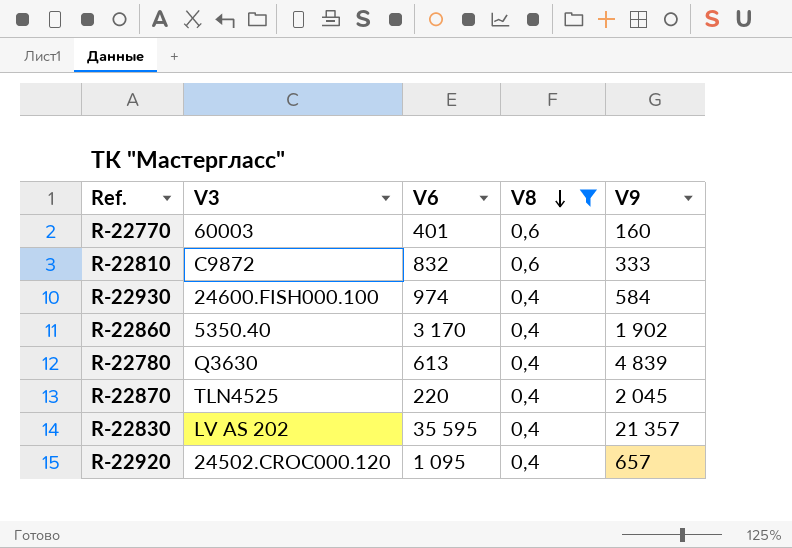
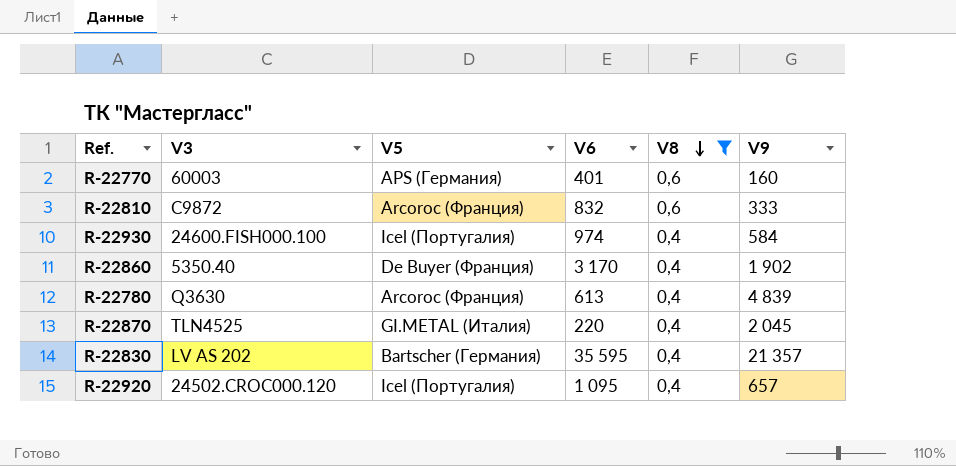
column V5 | position: none -> 3

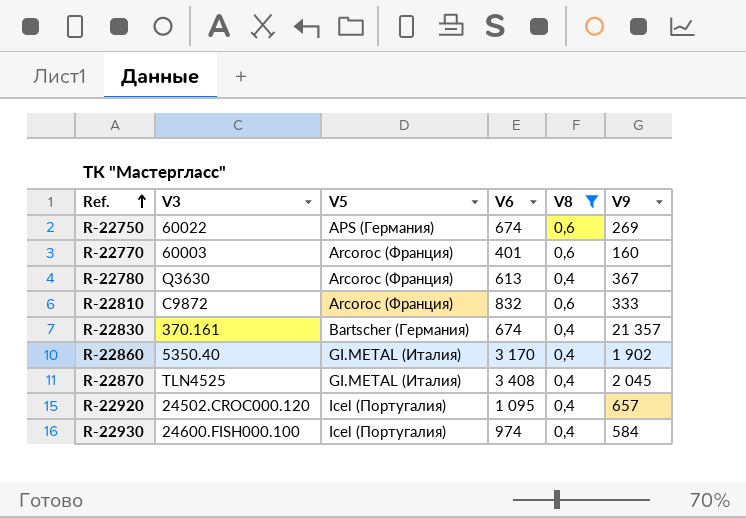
row order: V8 descending -> Ref. ascending
row R-22750: none -> 60022 | APS (Германия) | 674 | 0,6 | 269
R-22770 | V5: APS (Германия) -> Arcoroc (Франция)
R-22780 | V9: 4 839 -> 367
R-22830 | V3: LV AS 202 -> 370.161
R-22830 | V6: 35 595 -> 674
R-22860 | V5: De Buyer (Франция) -> GI.METAL (Италия)
R-22870 | V6: 220 -> 3 408

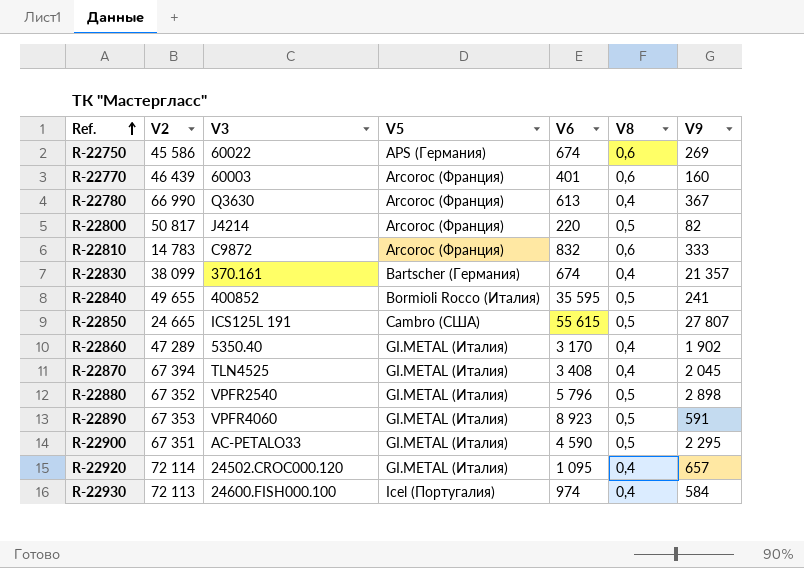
filter: V8 != 0,5 -> none
column V2 | position: none -> 2
R-22920 | V5: Icel (Португалия) -> GI.METAL (Италия)

